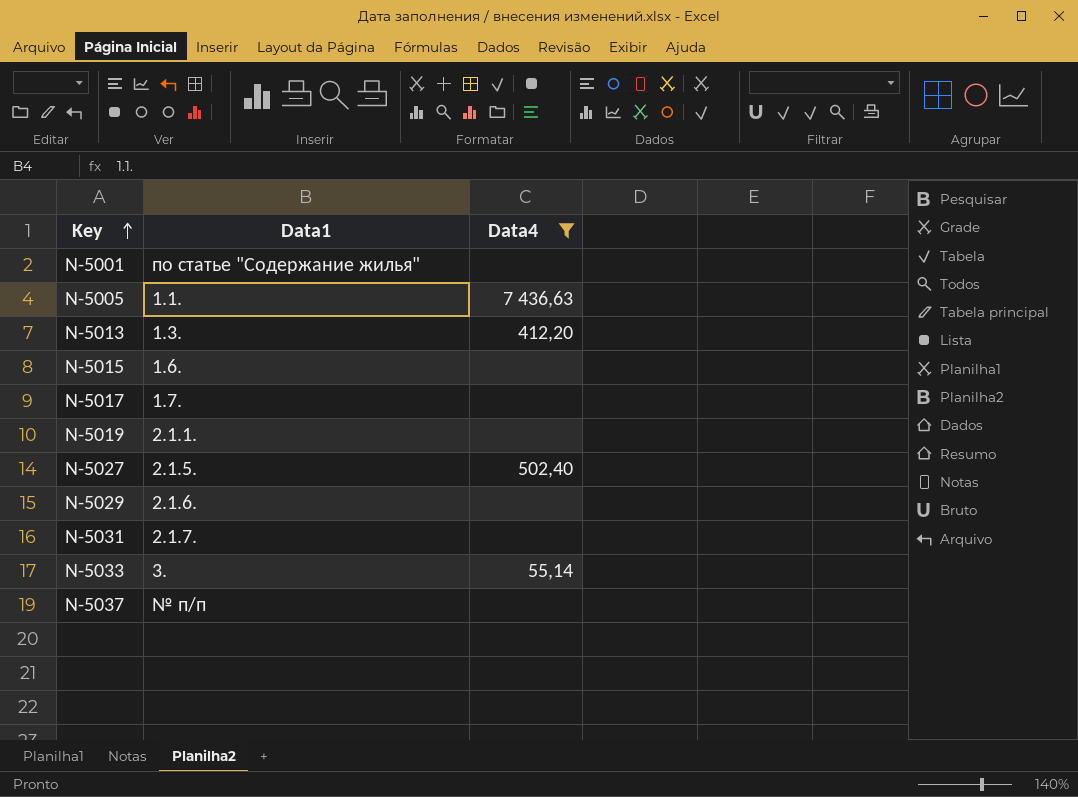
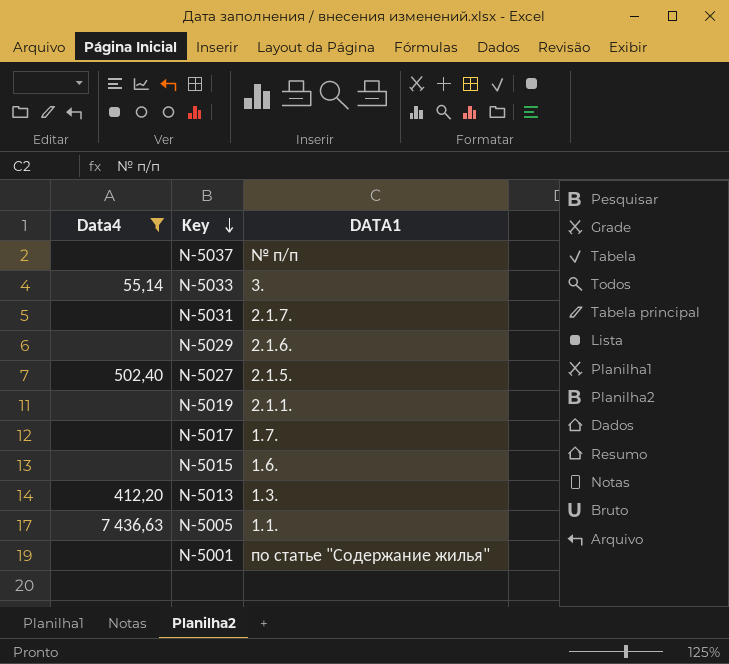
row order: Key ascending -> Key descending
column Data4 | position: 3 -> 1
column name: Data1 -> DATA1

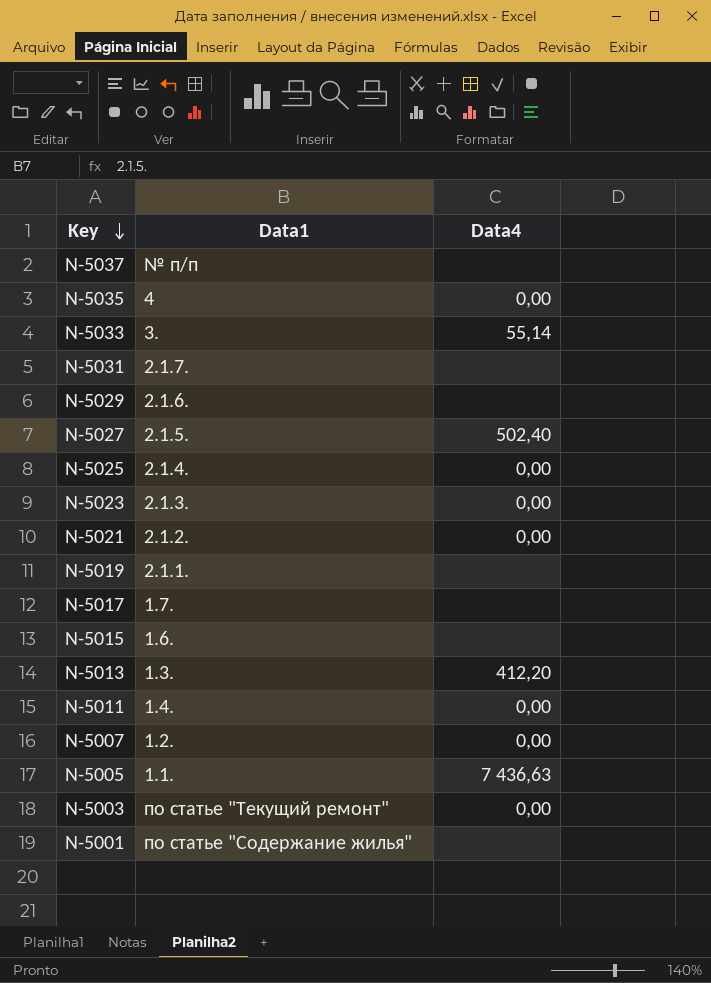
filter: Data4 != 0,00 -> none
column name: DATA1 -> Data1
column Data4 | position: 1 -> 3

